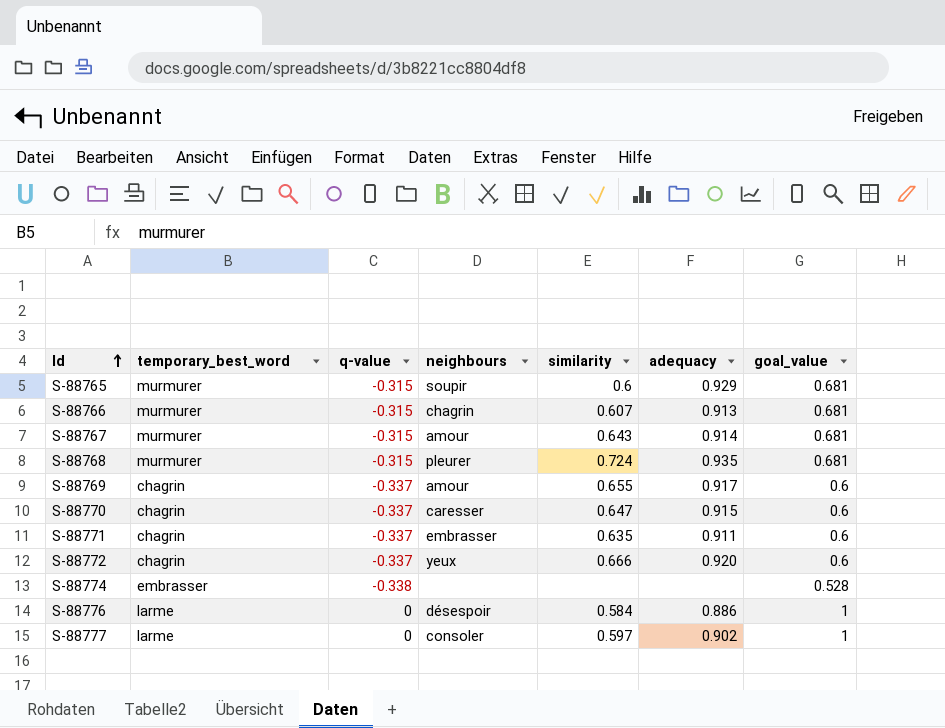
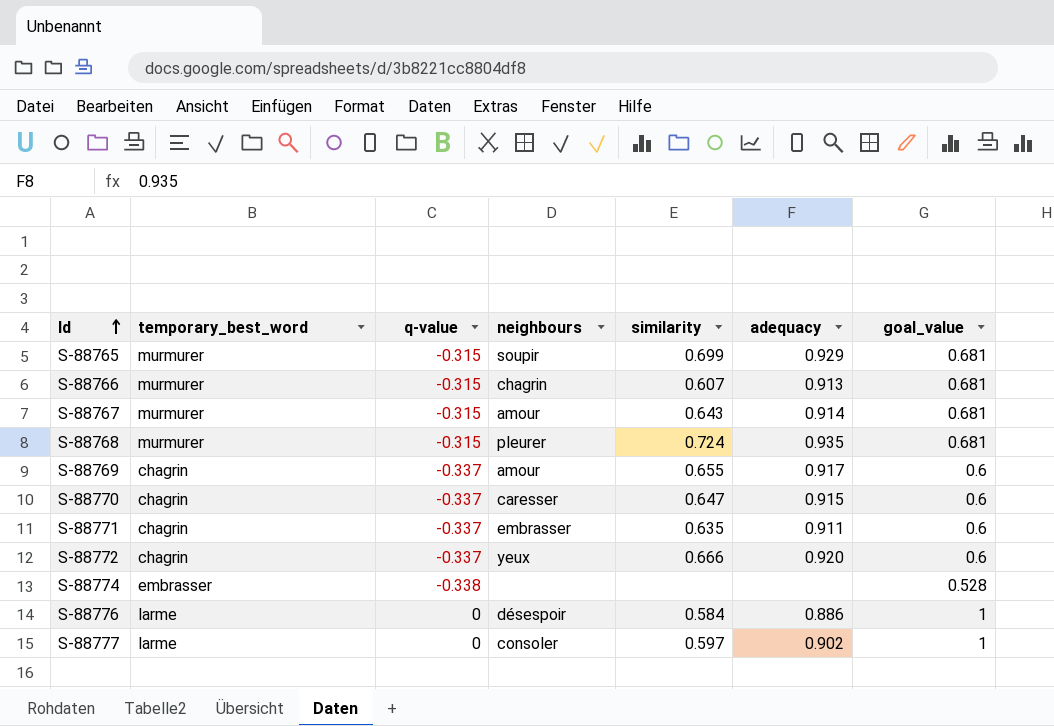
S-88765 | similarity: 0.6 -> 0.699

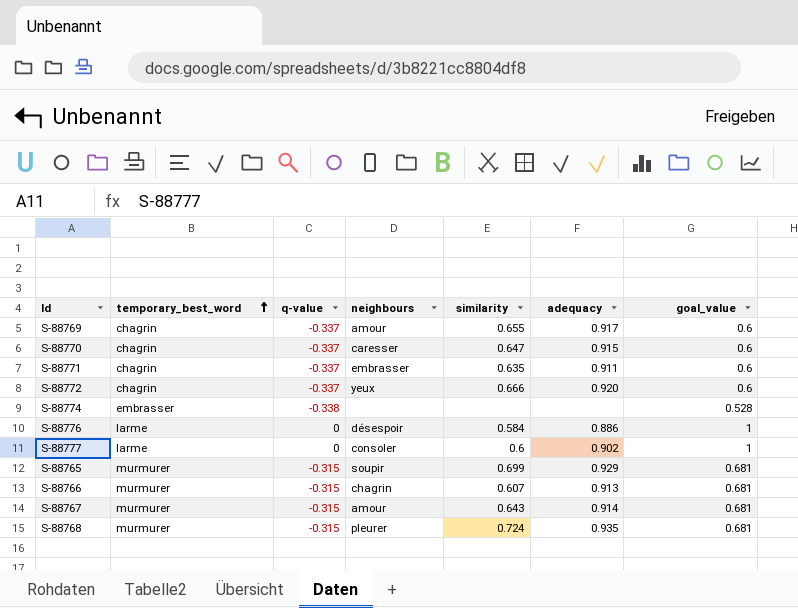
row order: Id ascending -> temporary_best_word ascending
S-88777 | similarity: 0.597 -> 0.6

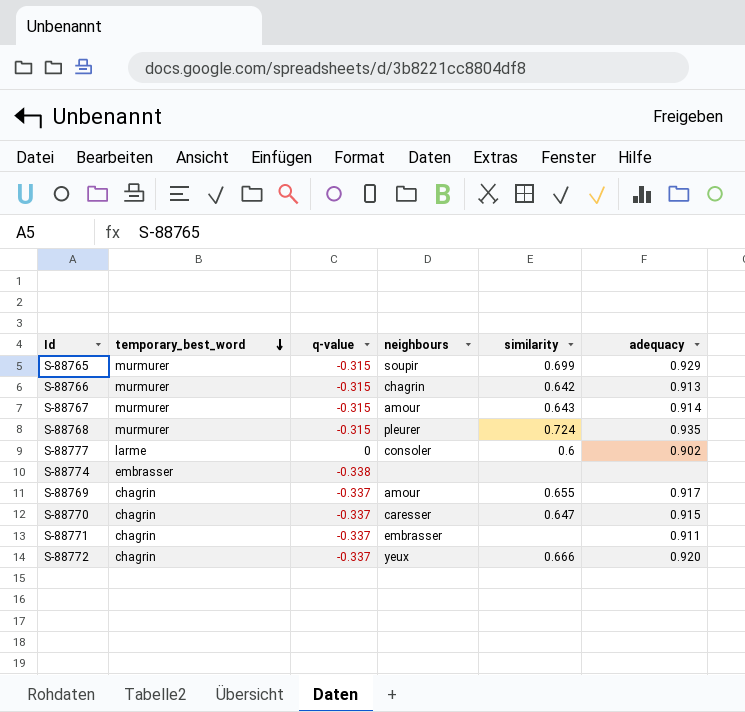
row order: temporary_best_word ascending -> temporary_best_word descending
column goal_value | position: 7 -> none
row S-88776: larme | 0 | désespoir | 0.584 | 0.886 | 1 -> none
S-88766 | similarity: 0.607 -> 0.642
S-88771 | similarity: 0.635 -> none

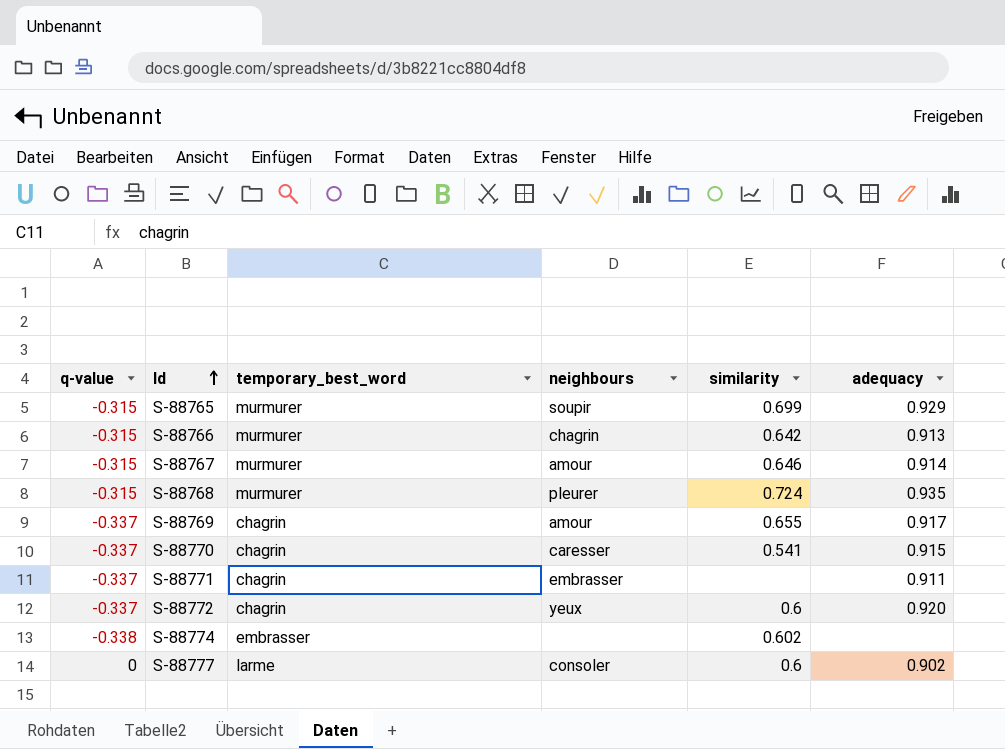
row order: temporary_best_word descending -> Id ascending
column q-value | position: 3 -> 1
S-88767 | similarity: 0.643 -> 0.646
S-88770 | similarity: 0.647 -> 0.541
S-88772 | similarity: 0.666 -> 0.6
S-88774 | similarity: none -> 0.602

